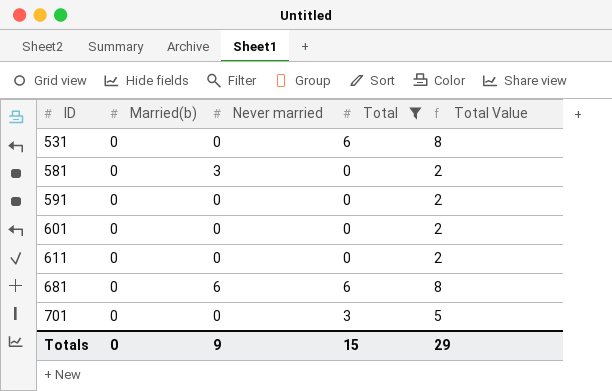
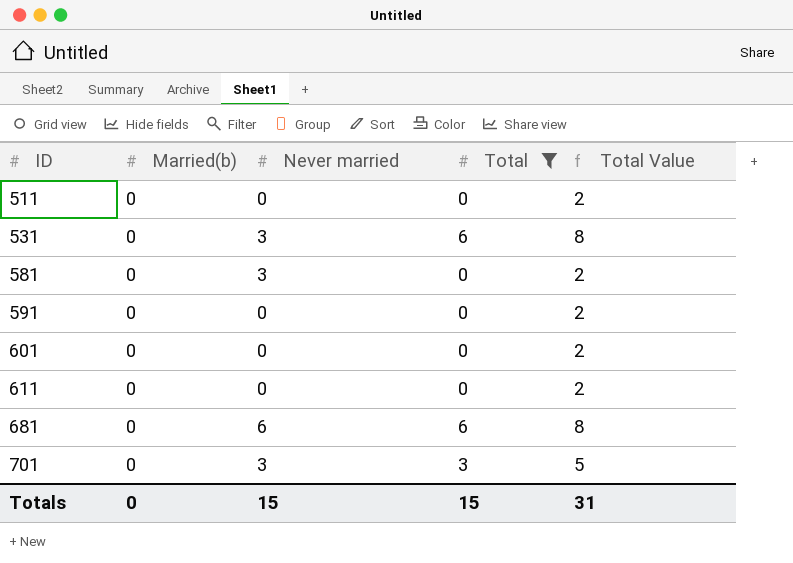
row 511: none -> 0 | 0 | 0 | 2
531 | Never married: 0 -> 3
701 | Never married: 0 -> 3
Totals | Never married: 9 -> 15
Totals | Total Value: 29 -> 31

